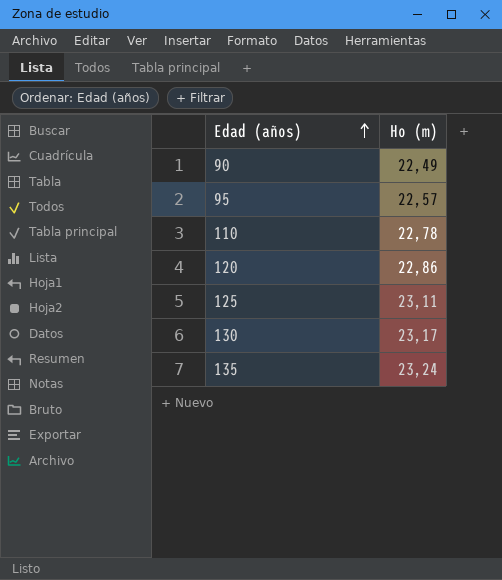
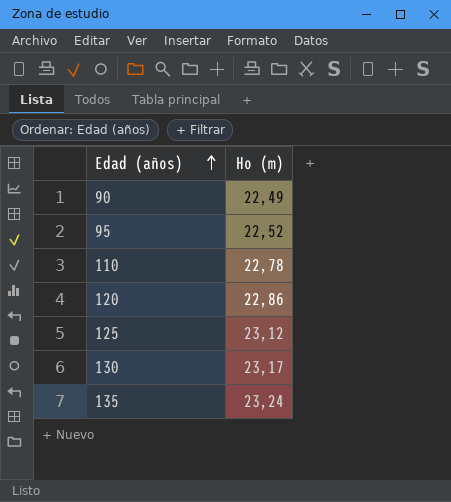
95 | Ho (m): 22,57 -> 22,52
125 | Ho (m): 23,11 -> 23,12

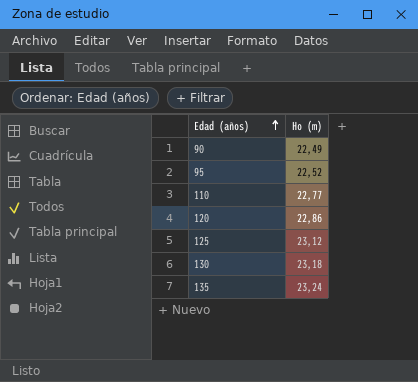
110 | Ho (m): 22,78 -> 22,77
130 | Ho (m): 23,17 -> 23,18

